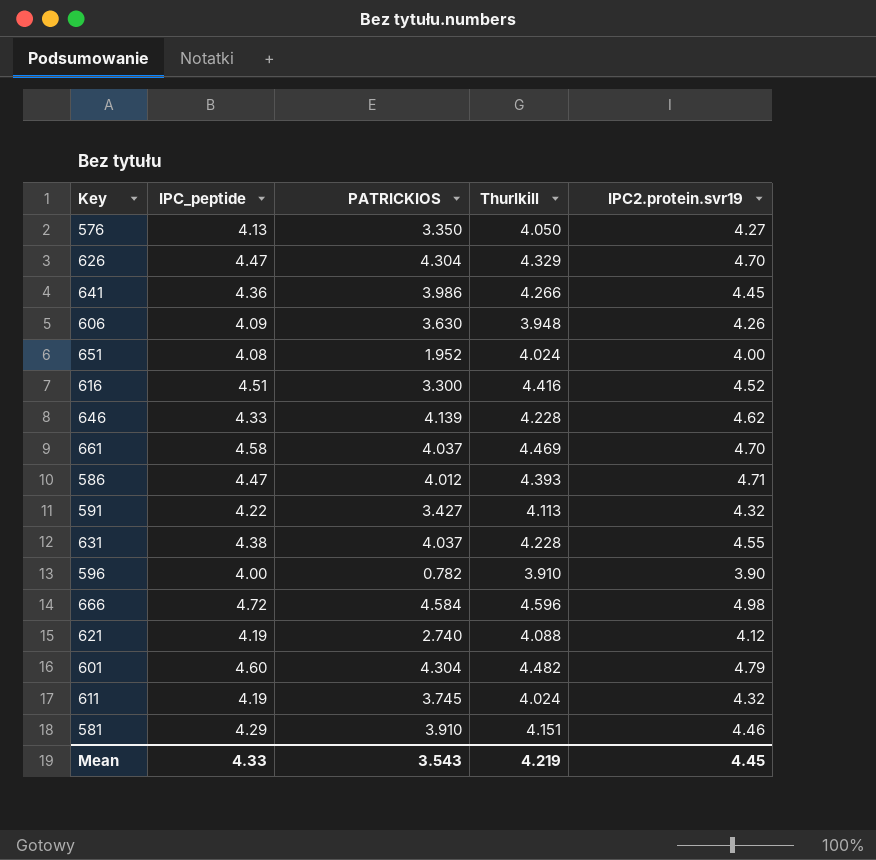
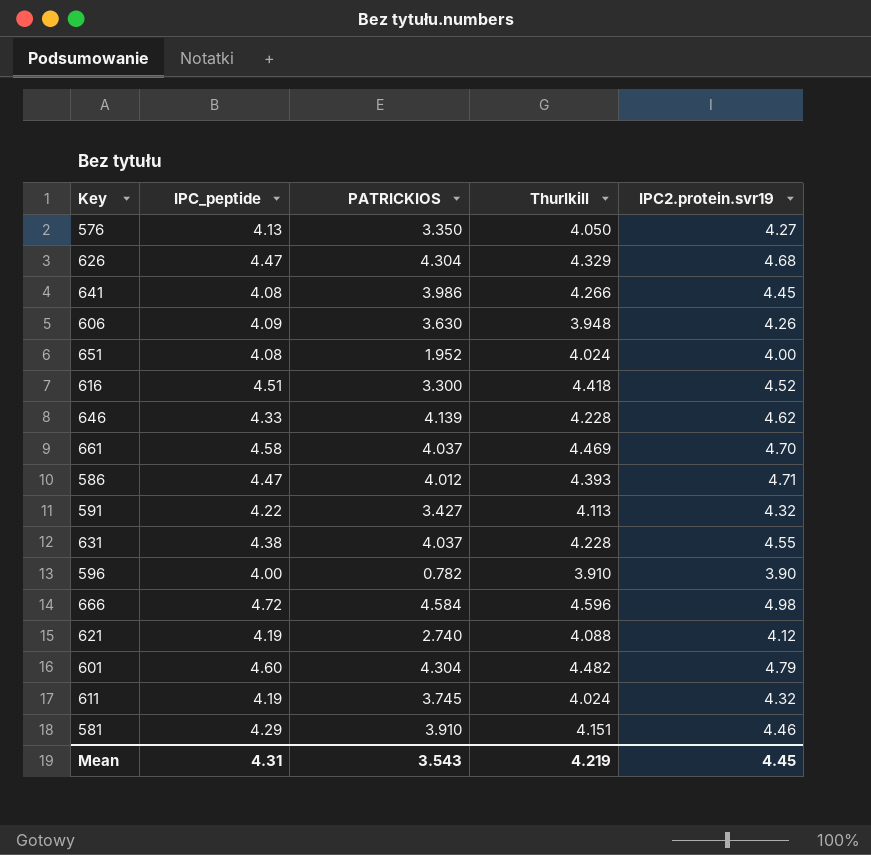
626 | IPC2.protein.svr19: 4.70 -> 4.68
641 | IPC_peptide: 4.36 -> 4.08
616 | Thurlkill: 4.416 -> 4.418
Mean | IPC_peptide: 4.33 -> 4.31

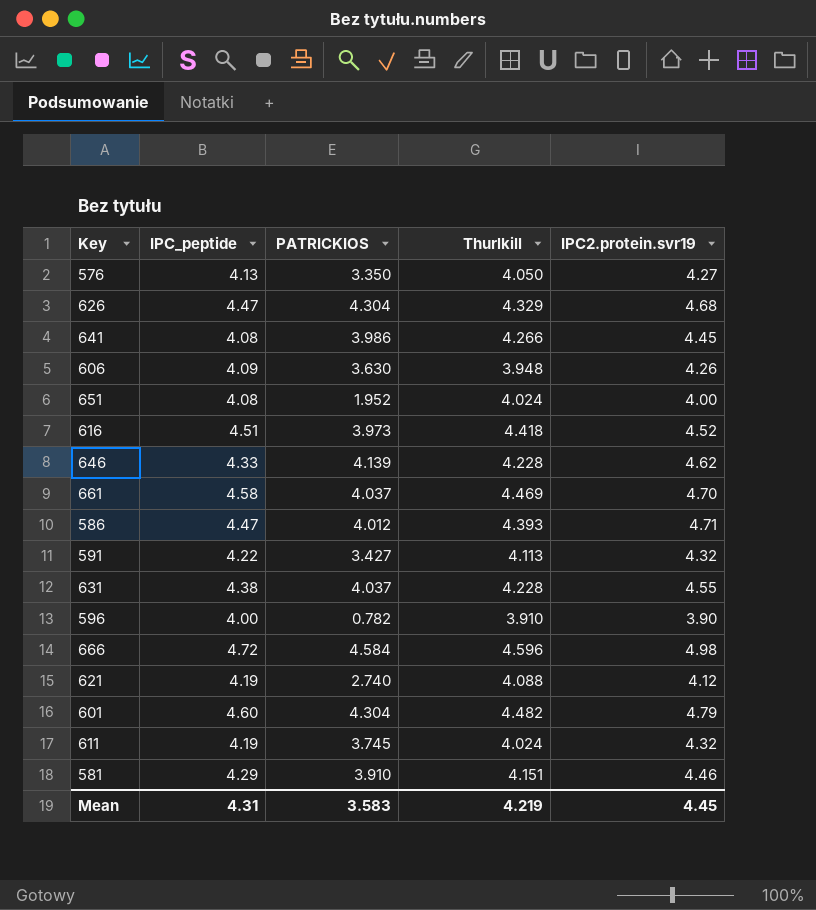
616 | PATRICKIOS: 3.300 -> 3.973
Mean | PATRICKIOS: 3.543 -> 3.583

